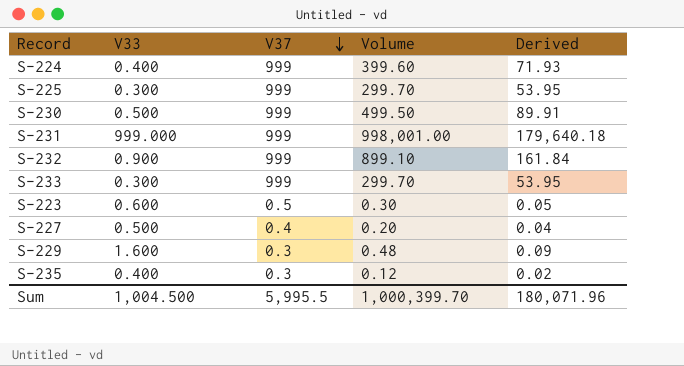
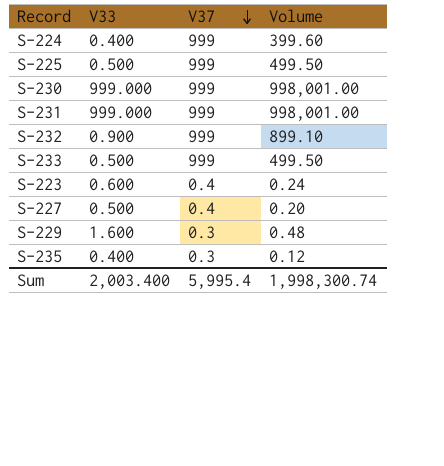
column Derived | formula: [Volume] * 0.18 -> none
S-225 | V33: 0.300 -> 0.500
S-225 | Volume: 299.70 -> 499.50
S-230 | V33: 0.500 -> 999.000
S-230 | Volume: 499.50 -> 998,001.00
S-233 | V33: 0.300 -> 0.500
S-233 | Volume: 299.70 -> 499.50
S-223 | V37: 0.5 -> 0.4
S-223 | Volume: 0.30 -> 0.24
Sum | V33: 1,004.500 -> 2,003.400
Sum | V37: 5,995.5 -> 5,995.4
Sum | Volume: 1,000,399.70 -> 1,998,300.74

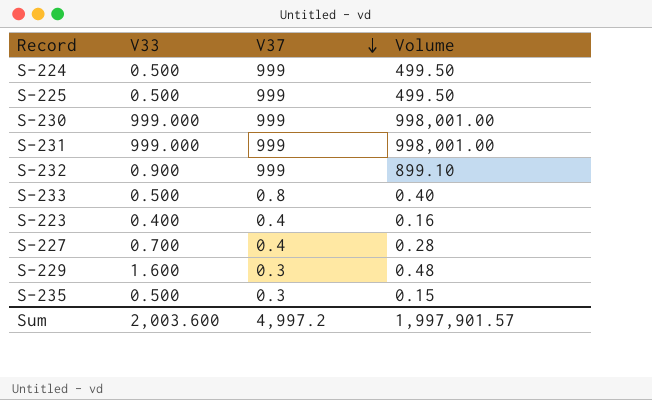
S-224 | V33: 0.400 -> 0.500
S-224 | Volume: 399.60 -> 499.50
S-233 | V37: 999 -> 0.8
S-233 | Volume: 499.50 -> 0.40
S-223 | V33: 0.600 -> 0.400
S-223 | Volume: 0.24 -> 0.16
S-227 | V33: 0.500 -> 0.700
S-227 | Volume: 0.20 -> 0.28
S-235 | V33: 0.400 -> 0.500
S-235 | Volume: 0.12 -> 0.15
Sum | V33: 2,003.400 -> 2,003.600
Sum | V37: 5,995.4 -> 4,997.2
Sum | Volume: 1,998,300.74 -> 1,997,901.57

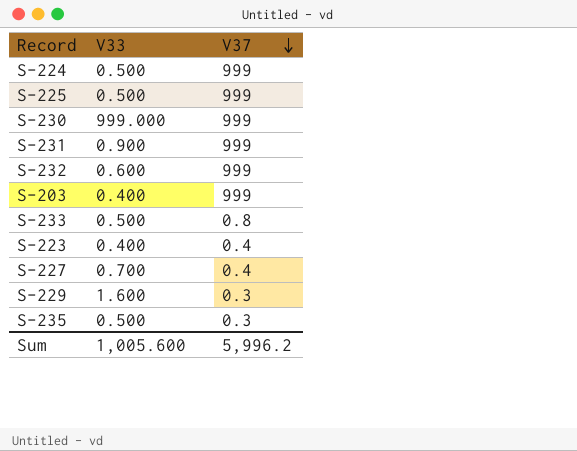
column Volume | formula: [V33] * [V37] -> none
S-231 | V33: 999.000 -> 0.900
S-232 | V33: 0.900 -> 0.600
row S-203: none -> 0.400 | 999
Sum | V33: 2,003.600 -> 1,005.600
Sum | V37: 4,997.2 -> 5,996.2

